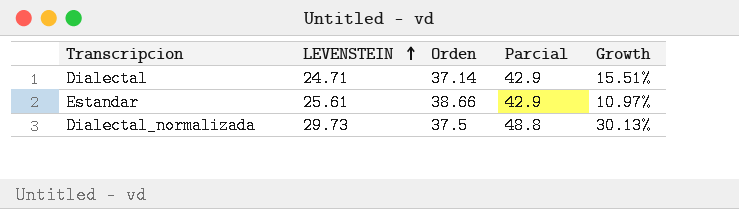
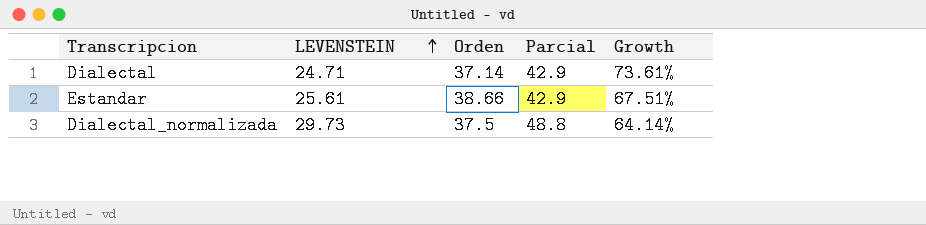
column Growth | formula: ([Parcial] - [Orden]) / [Orden] -> ([Parcial] - [LEVENSTEIN]) / [LEVENSTEIN]

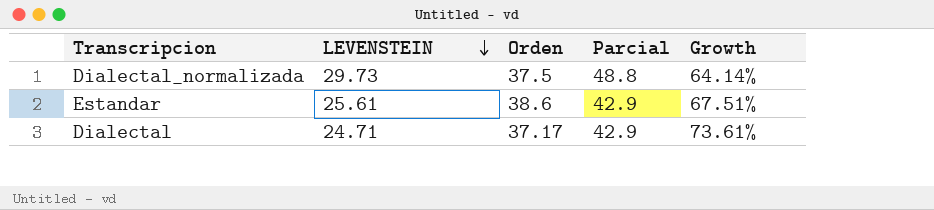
row order: LEVENSTEIN ascending -> LEVENSTEIN descending
Estandar | Orden: 38.66 -> 38.6
Dialectal | Orden: 37.14 -> 37.17

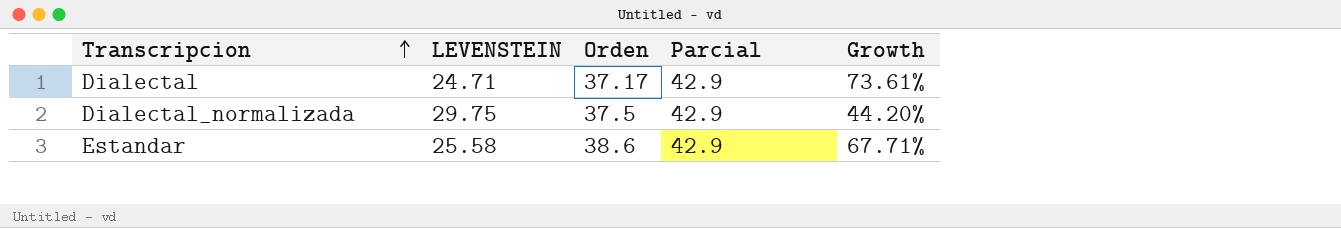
row order: LEVENSTEIN descending -> Transcripcion ascending
Dialectal_normalizada | LEVENSTEIN: 29.73 -> 29.75
Dialectal_normalizada | Parcial: 48.8 -> 42.9
Dialectal_normalizada | Growth: 64.14% -> 44.20%
Estandar | LEVENSTEIN: 25.61 -> 25.58
Estandar | Growth: 67.51% -> 67.71%

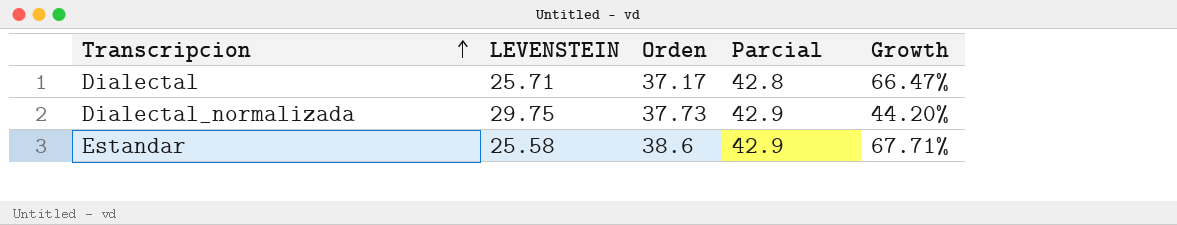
Dialectal | LEVENSTEIN: 24.71 -> 25.71
Dialectal | Parcial: 42.9 -> 42.8
Dialectal | Growth: 73.61% -> 66.47%
Dialectal_normalizada | Orden: 37.5 -> 37.73

